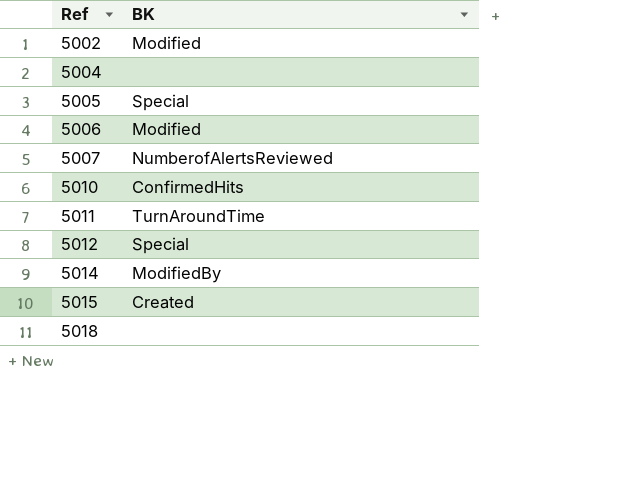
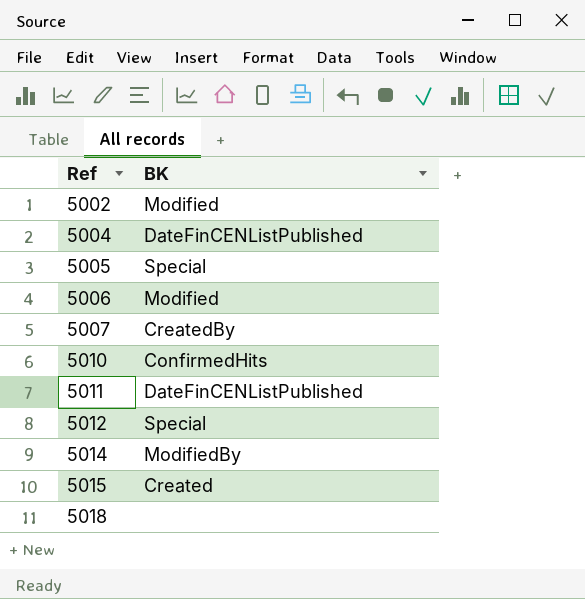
5004 | BK: none -> DateFinCENListPublished
5007 | BK: NumberofAlertsReviewed -> CreatedBy
5011 | BK: TurnAroundTime -> DateFinCENListPublished

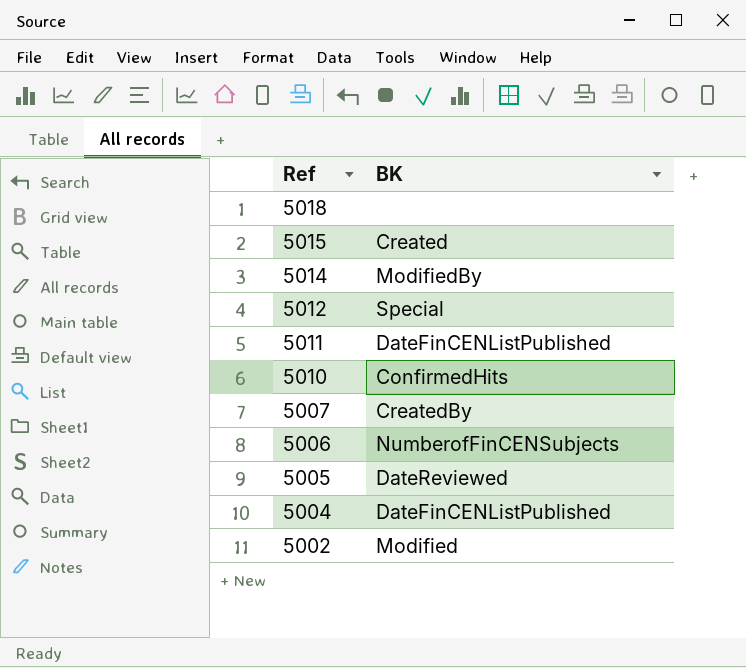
row order: Ref ascending -> Ref descending
5006 | BK: Modified -> NumberofFinCENSubjects
5005 | BK: Special -> DateReviewed

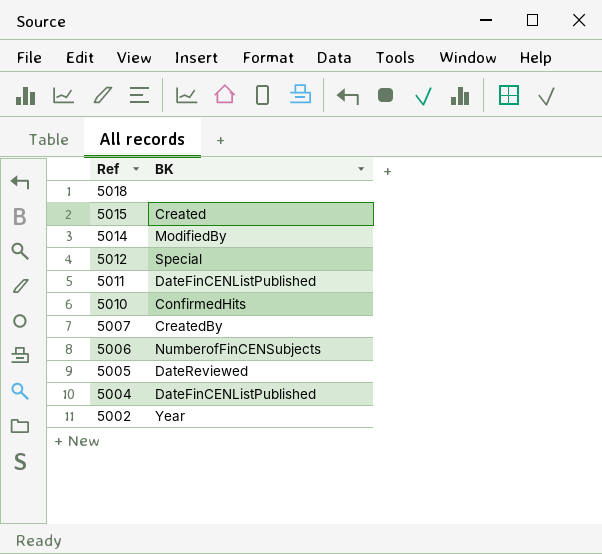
5002 | BK: Modified -> Year

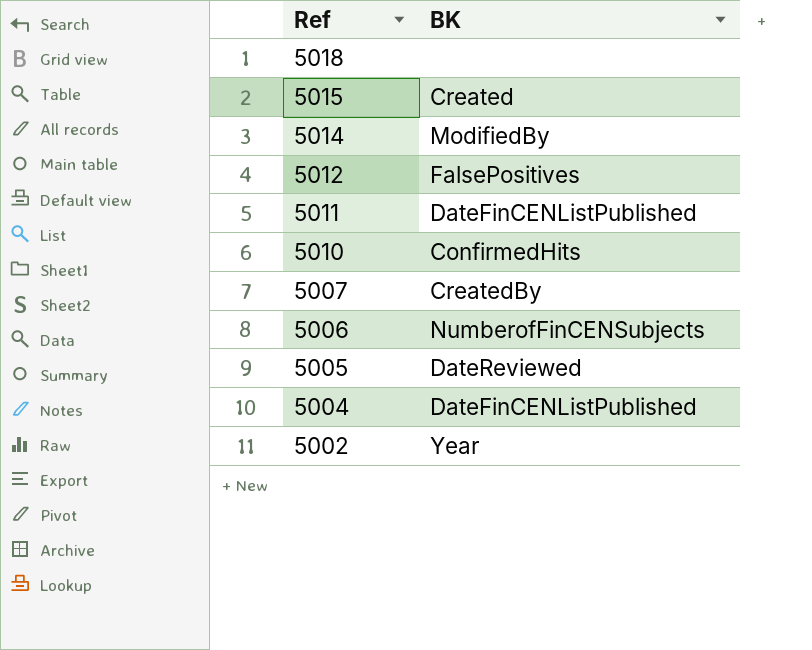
5012 | BK: Special -> FalsePositives

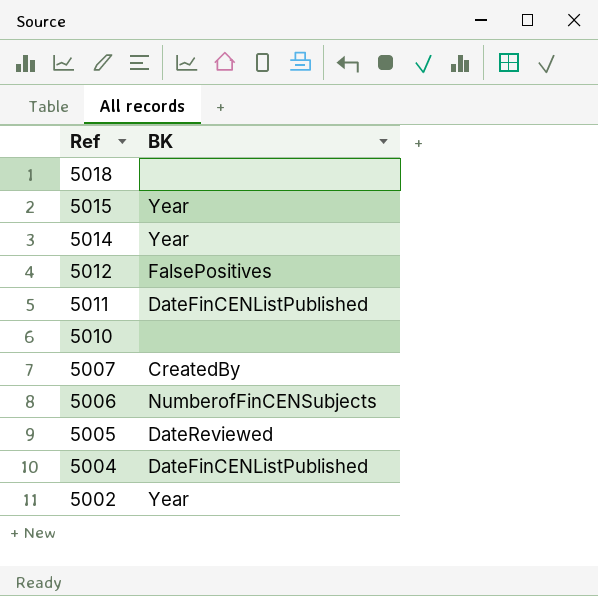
5015 | BK: Created -> Year
5014 | BK: ModifiedBy -> Year
5010 | BK: ConfirmedHits -> none

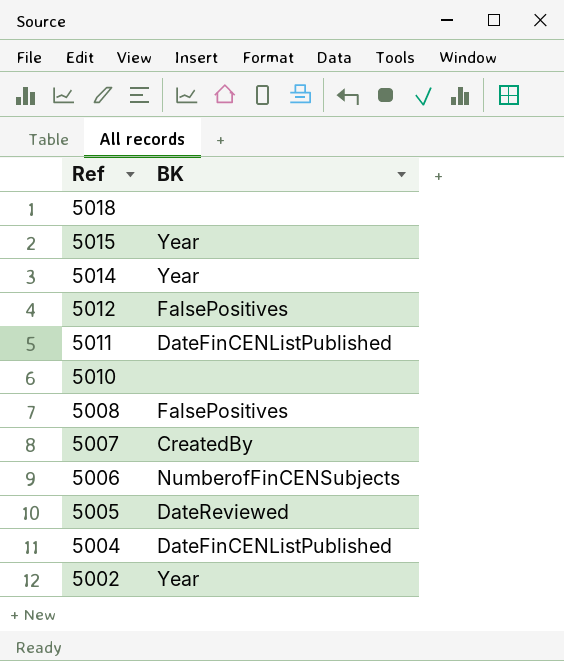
row 5008: none -> FalsePositives

